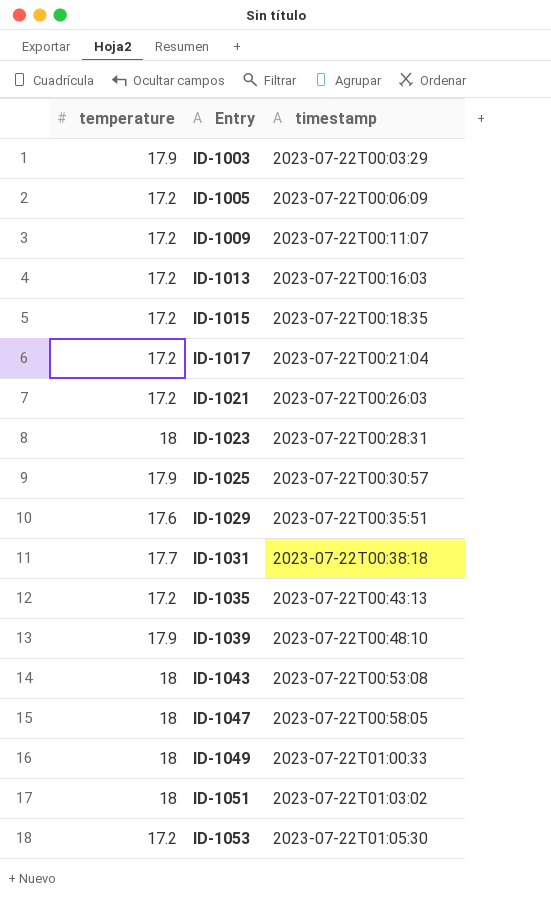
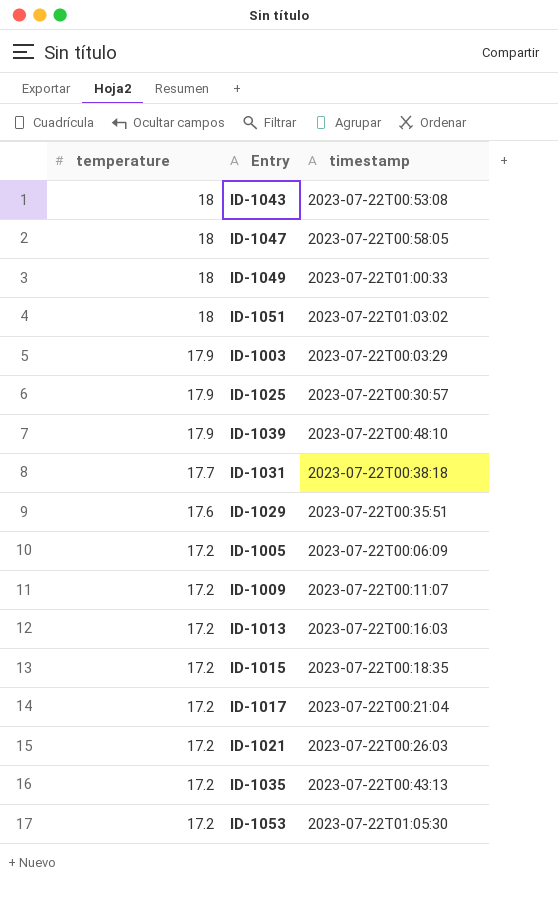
row order: Entry ascending -> temperature descending
row ID-1023: 18 | 2023-07-22T00:28:31 -> none

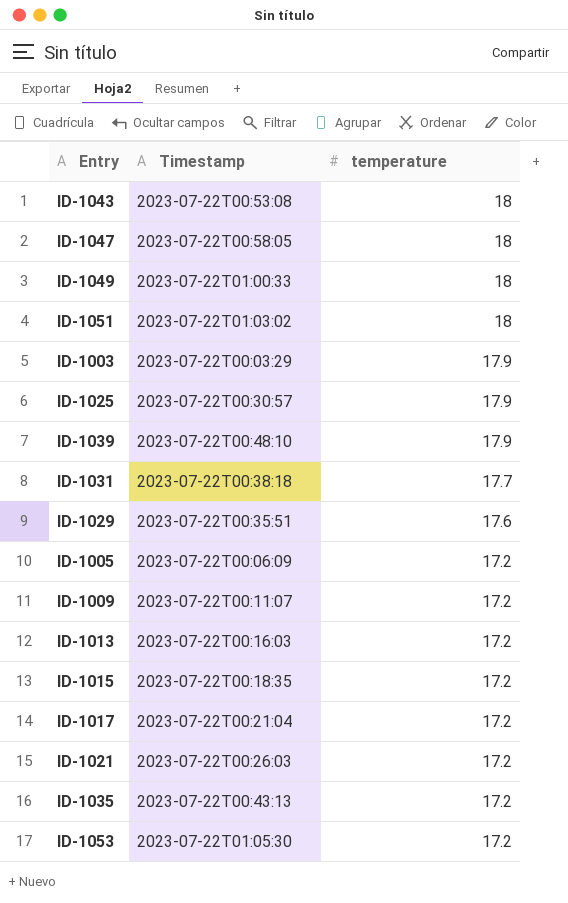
column name: timestamp -> Timestamp
column temperature | position: 1 -> 3

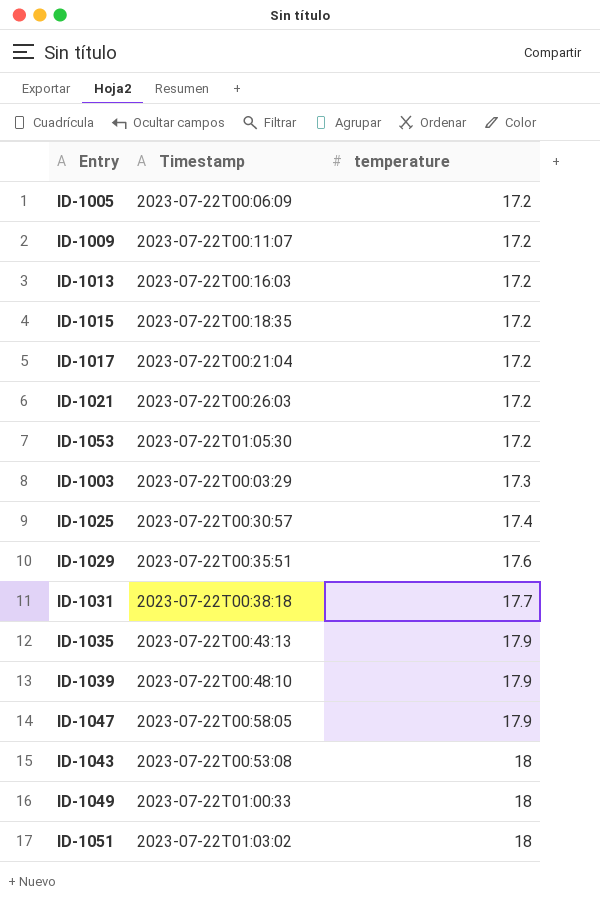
row order: temperature descending -> temperature ascending
ID-1003 | temperature: 17.9 -> 17.3
ID-1025 | temperature: 17.9 -> 17.4
ID-1035 | temperature: 17.2 -> 17.9
ID-1047 | temperature: 18 -> 17.9

